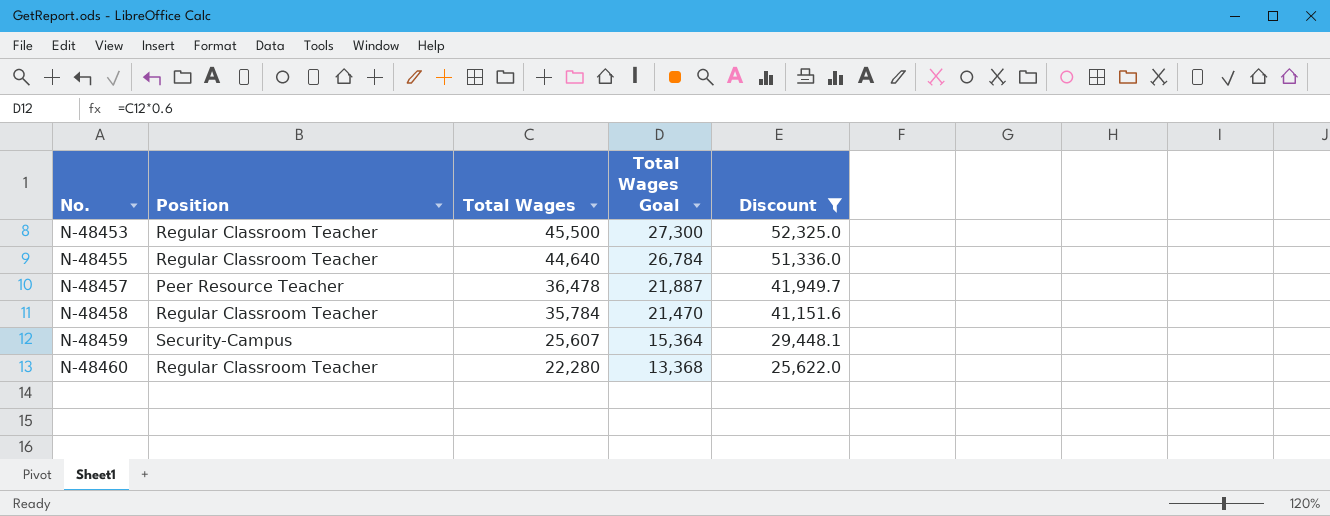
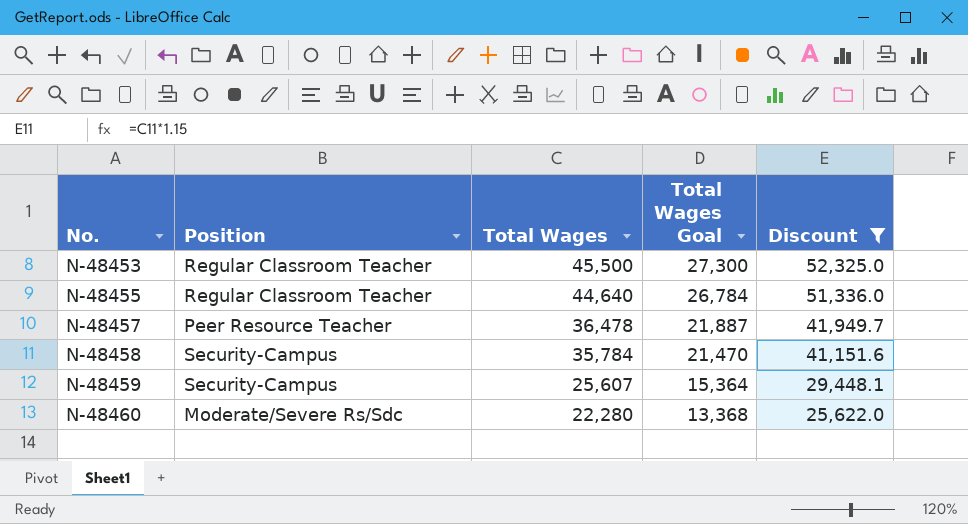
N-48458 | Position: Regular Classroom Teacher -> Security-Campus
N-48460 | Position: Regular Classroom Teacher -> Moderate/Severe Rs/Sdc

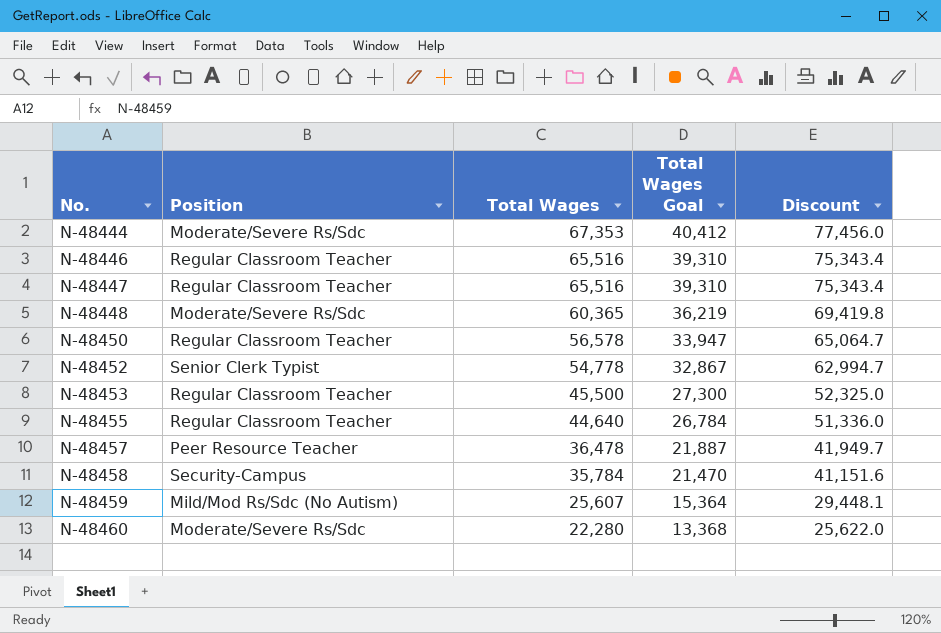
filter: Discount <= 52,325.0 -> none
N-48459 | Position: Security-Campus -> Mild/Mod Rs/Sdc (No Autism)

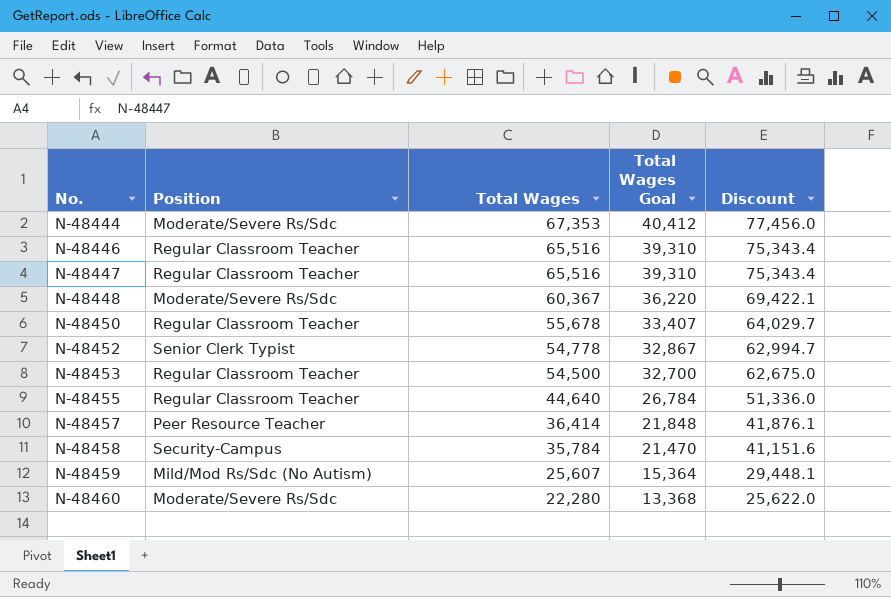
N-48448 | Total Wages: 60,365 -> 60,367
N-48448 | Total Wages Goal: 36,219 -> 36,220
N-48448 | Discount: 69,419.8 -> 69,422.1
N-48450 | Total Wages: 56,578 -> 55,678
N-48450 | Total Wages Goal: 33,947 -> 33,407
N-48450 | Discount: 65,064.7 -> 64,029.7
N-48453 | Total Wages: 45,500 -> 54,500
N-48453 | Total Wages Goal: 27,300 -> 32,700
N-48453 | Discount: 52,325.0 -> 62,675.0
N-48457 | Total Wages: 36,478 -> 36,414
N-48457 | Total Wages Goal: 21,887 -> 21,848
N-48457 | Discount: 41,949.7 -> 41,876.1

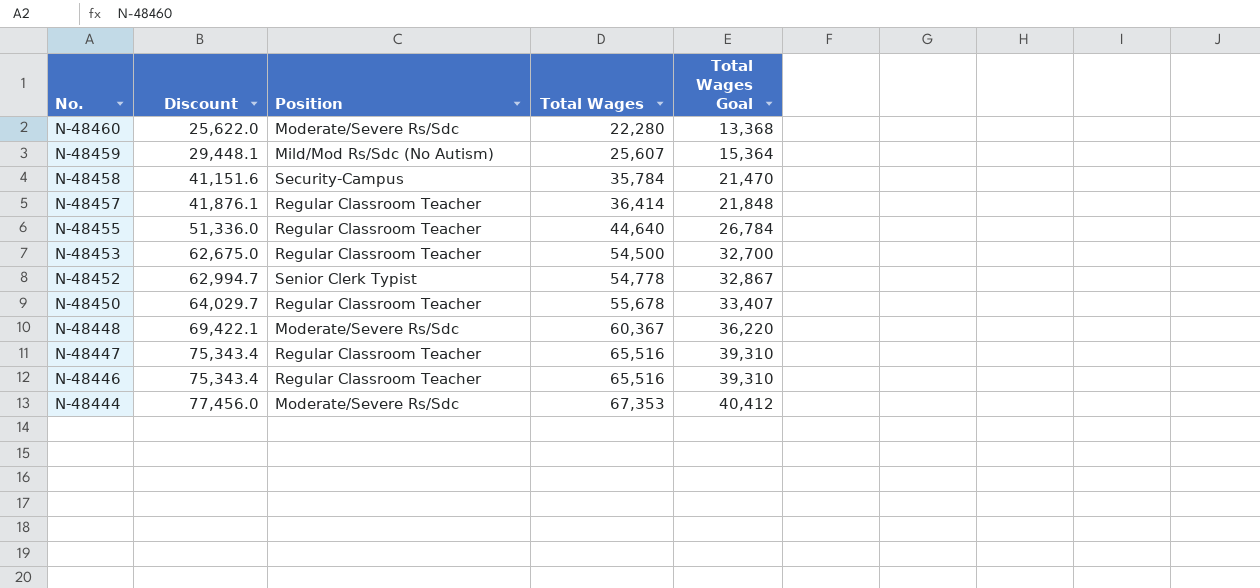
row order: No. ascending -> No. descending
column Discount | position: 5 -> 2
N-48457 | Position: Peer Resource Teacher -> Regular Classroom Teacher

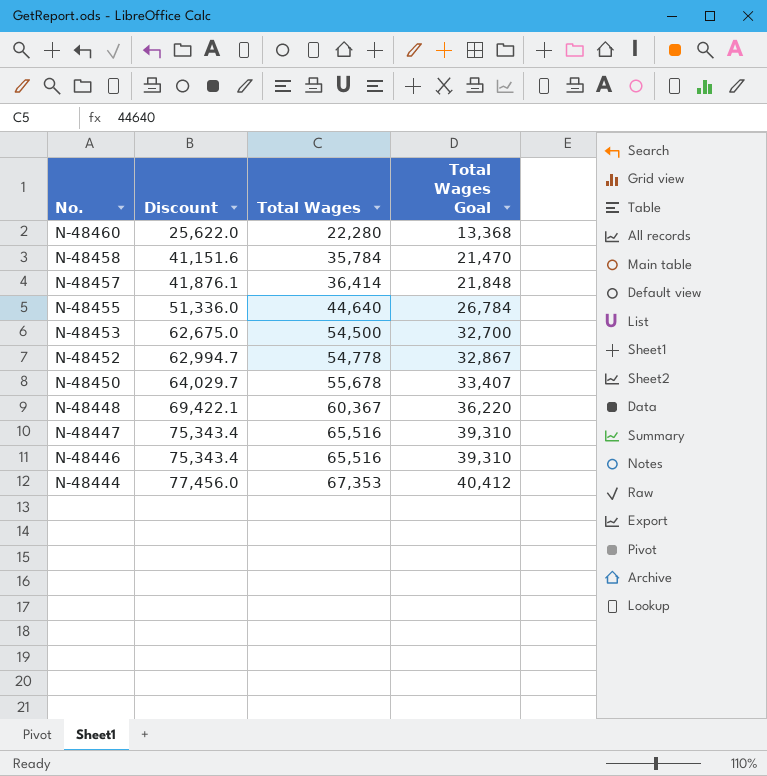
column Position | position: 3 -> none
row N-48459: 29,448.1 | Mild/Mod Rs/Sdc (No Autism) | 25,607 | 15,364 -> none

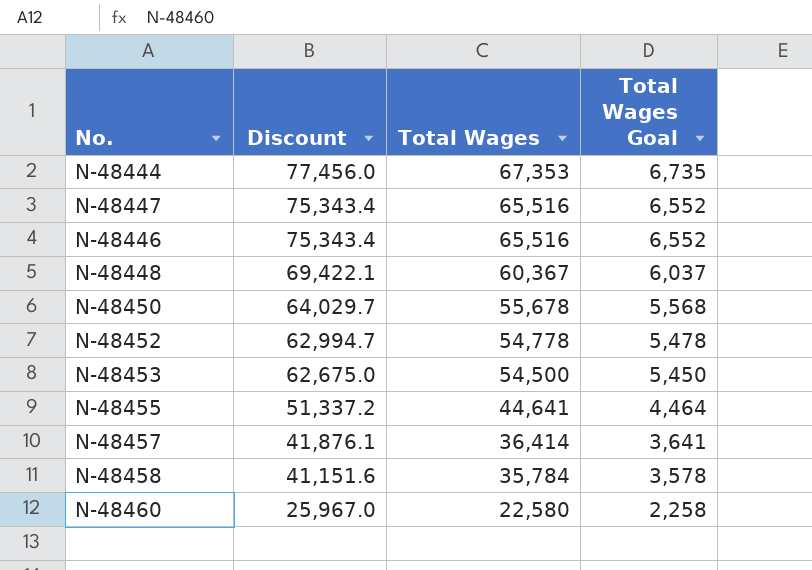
row order: No. descending -> Discount descending
column Total Wages Goal | formula: [Total Wages] * 0.6 -> [Total Wages] * 0.1
N-48455 | Discount: 51,336.0 -> 51,337.2
N-48455 | Total Wages: 44,640 -> 44,641
N-48460 | Discount: 25,622.0 -> 25,967.0
N-48460 | Total Wages: 22,280 -> 22,580

